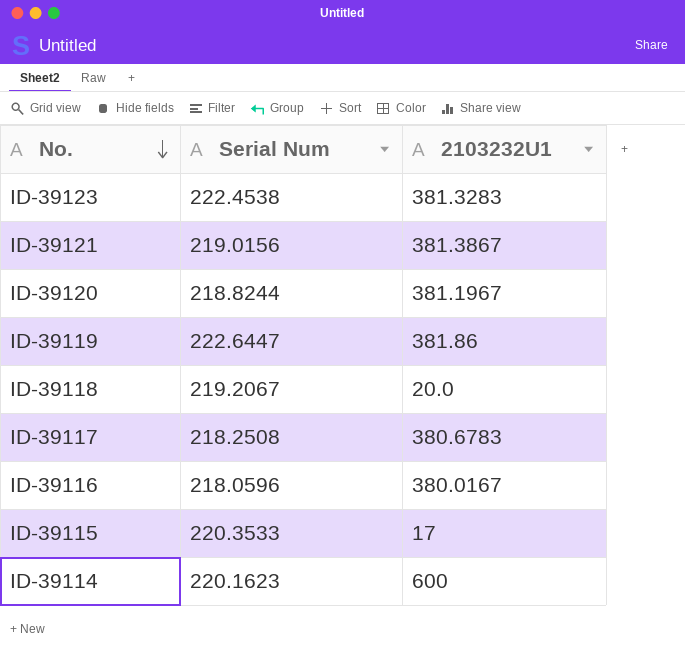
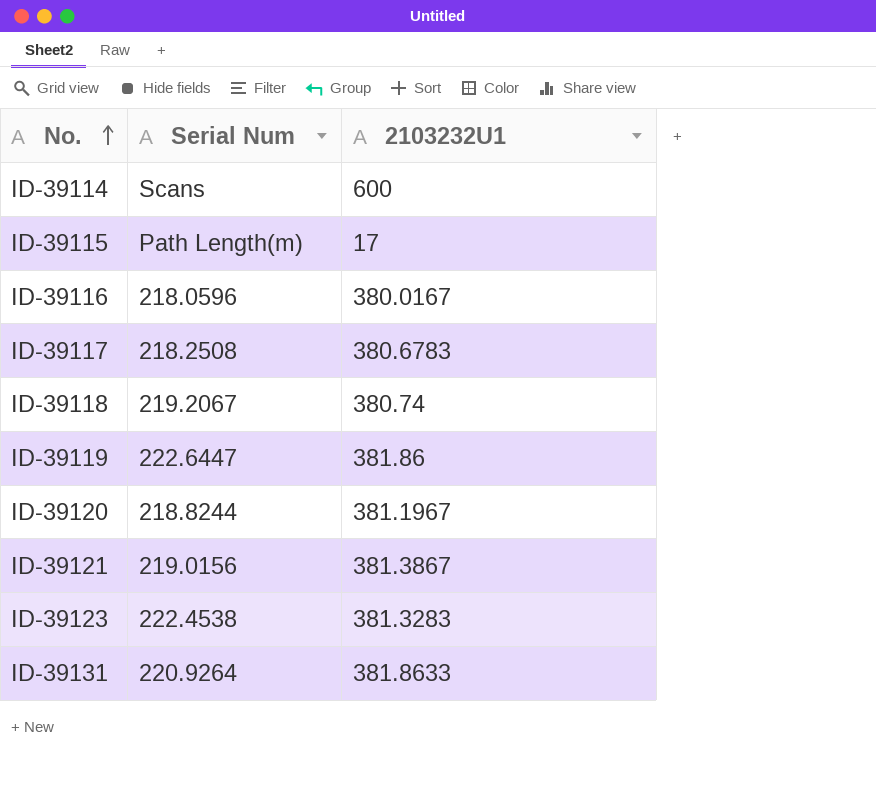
row order: No. descending -> No. ascending
ID-39114 | Serial Num: 220.1623 -> Scans
ID-39115 | Serial Num: 220.3533 -> Path Length(m)
ID-39118 | 2103232U1: 20.0 -> 380.74
row ID-39131: none -> 220.9264 | 381.8633

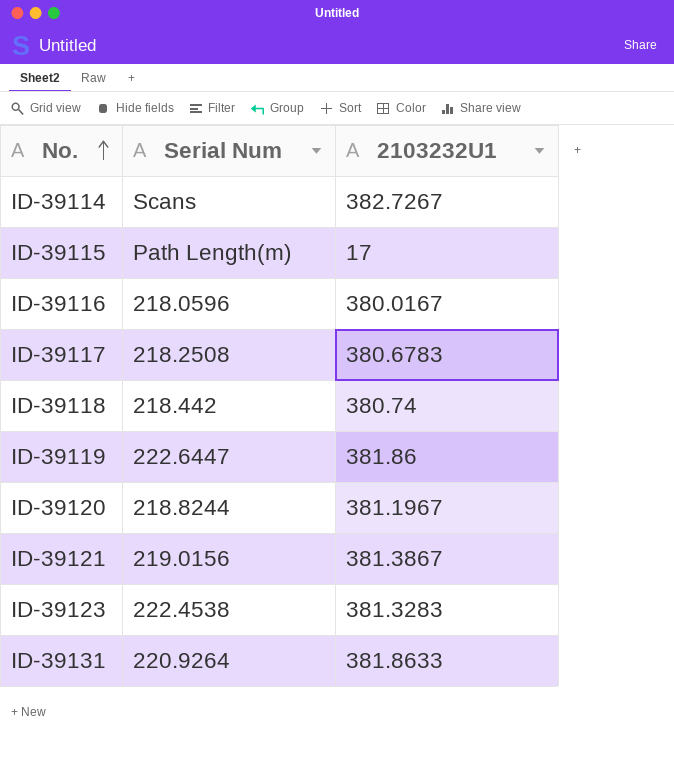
ID-39114 | 2103232U1: 600 -> 382.7267
ID-39118 | Serial Num: 219.2067 -> 218.442

